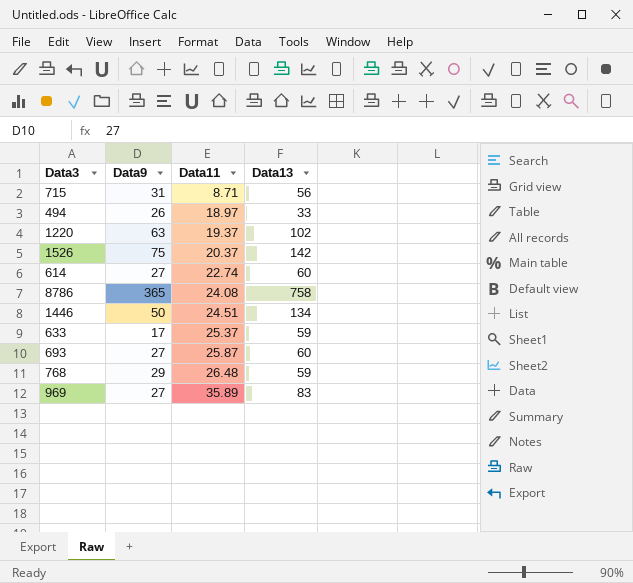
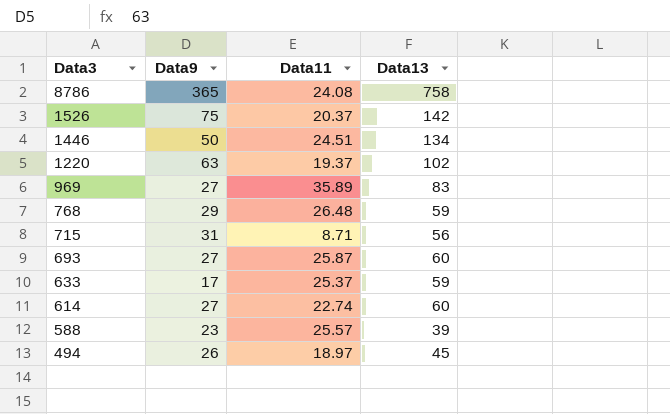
row order: Data11 ascending -> Data3 descending
row 588: none -> 23 | 25.57 | 39
494 | Data13: 33 -> 45

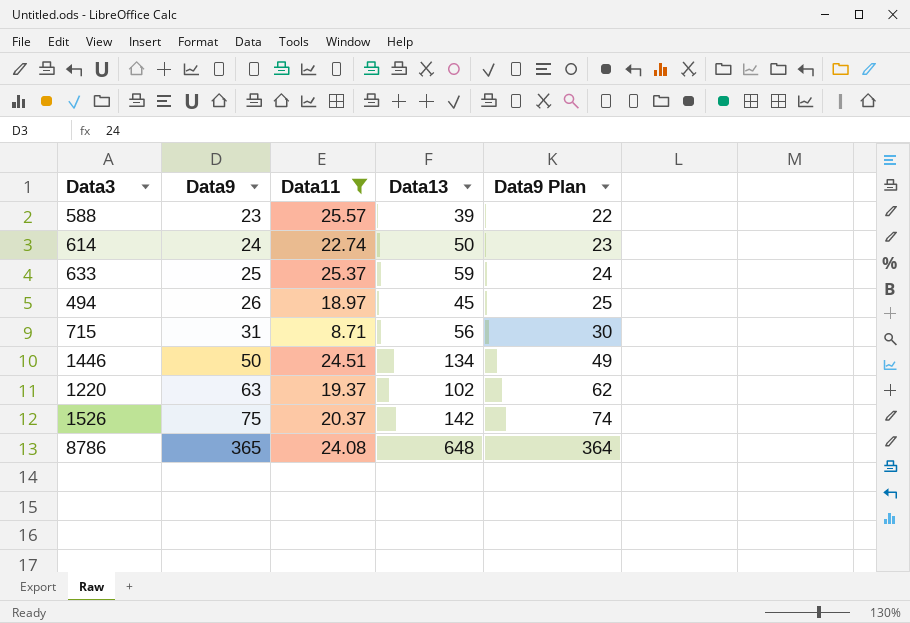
filter: none -> Data11 <= 25.57
row order: Data3 descending -> Data9 ascending
column Data9 Plan | formula: none -> [Data9] - 1
614 | Data9: 27 -> 24
614 | Data13: 60 -> 50
633 | Data9: 17 -> 25
8786 | Data13: 758 -> 648

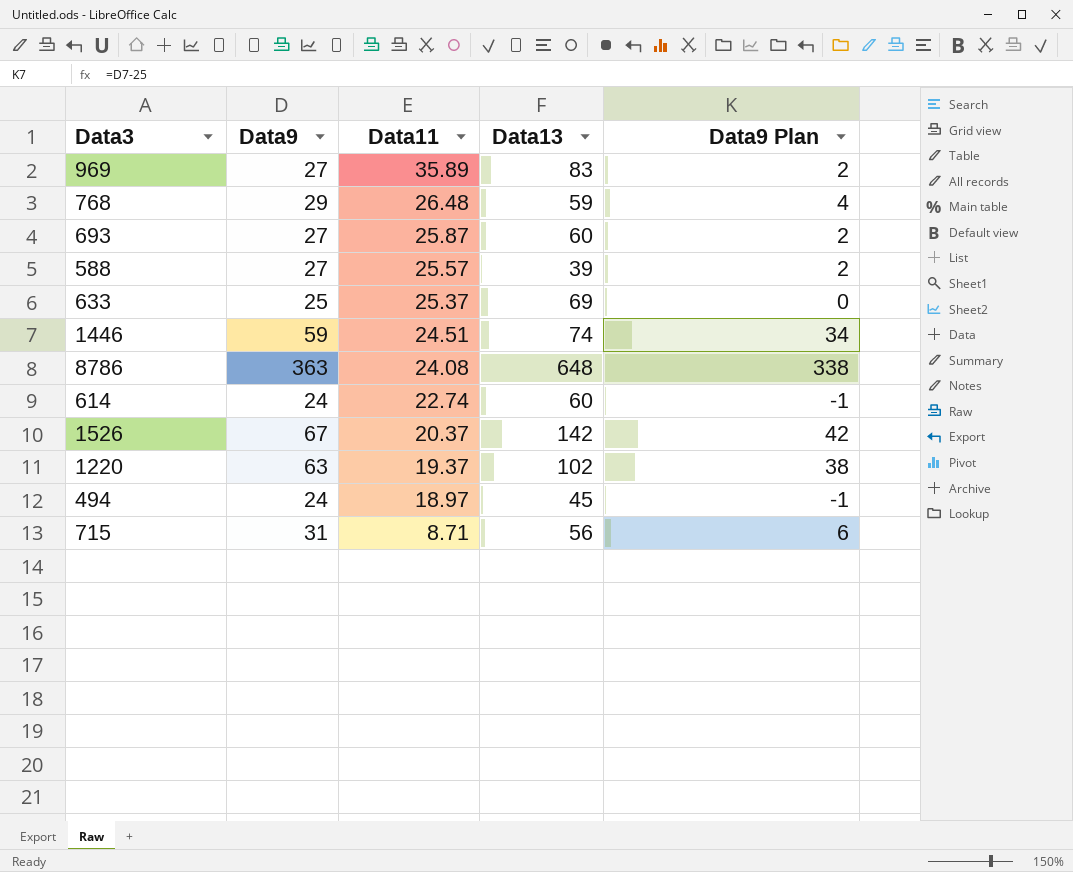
filter: Data11 <= 25.57 -> none
row order: Data9 ascending -> Data11 descending
column Data9 Plan | formula: [Data9] - 1 -> [Data9] - 25
588 | Data9: 23 -> 27
633 | Data13: 59 -> 69
1446 | Data9: 50 -> 59
1446 | Data13: 134 -> 74
8786 | Data9: 365 -> 363
614 | Data13: 50 -> 60
1526 | Data9: 75 -> 67
494 | Data9: 26 -> 24

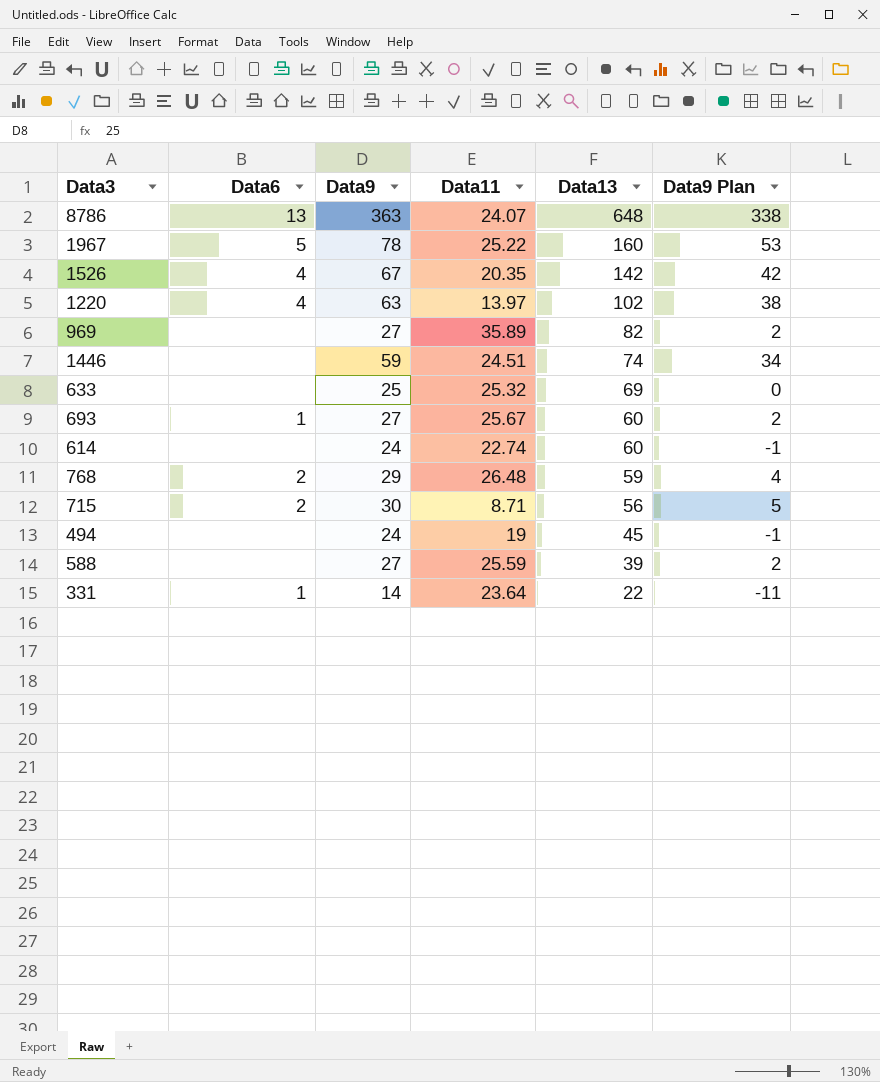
row order: Data11 descending -> Data13 descending
column Data6 | position: none -> 2
8786 | Data11: 24.08 -> 24.07
row 1967: none -> 5 | 78 | 25.22 | 160 | 53
1526 | Data11: 20.37 -> 20.35
1220 | Data11: 19.37 -> 13.97
969 | Data13: 83 -> 82
633 | Data11: 25.37 -> 25.32
693 | Data11: 25.87 -> 25.67
715 | Data9: 31 -> 30
715 | Data9 Plan: 6 -> 5
494 | Data11: 18.97 -> 19
588 | Data11: 25.57 -> 25.59
row 331: none -> 1 | 14 | 23.64 | 22 | -11

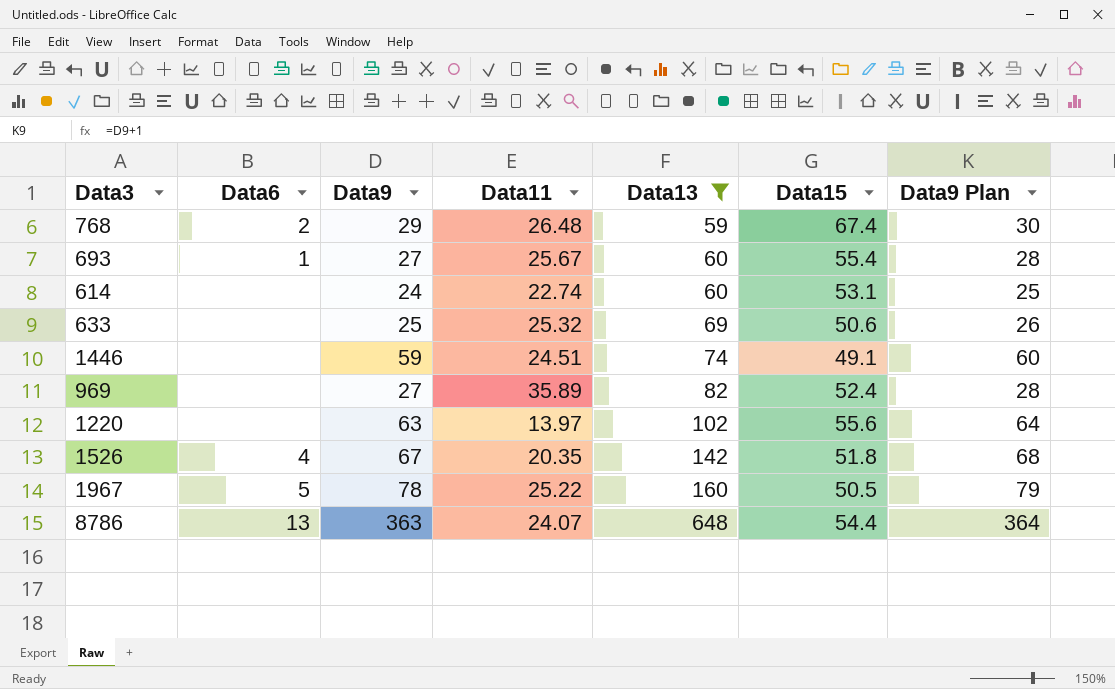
filter: none -> Data13 >= 59
row order: Data13 descending -> Data13 ascending
column Data15 | position: none -> 6
column Data9 Plan | formula: [Data9] - 25 -> [Data9] + 1
1220 | Data6: 4 -> none

